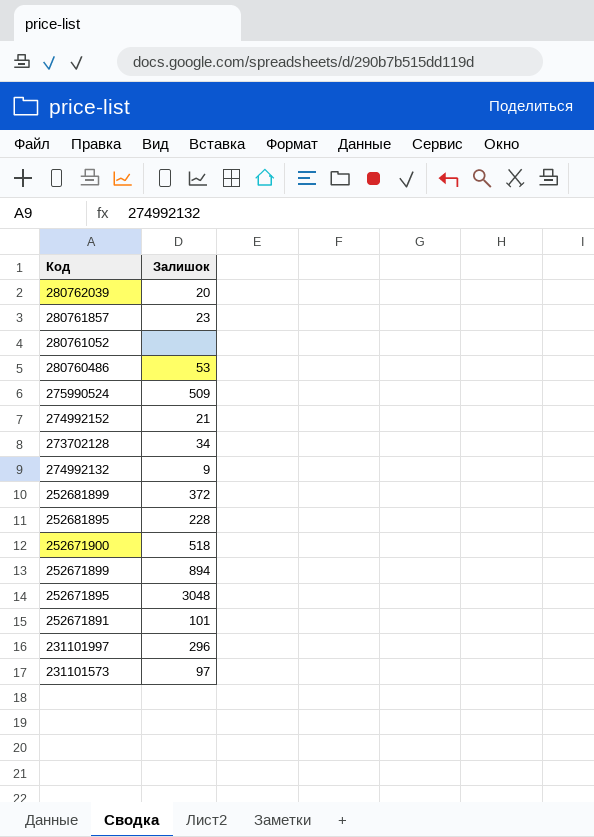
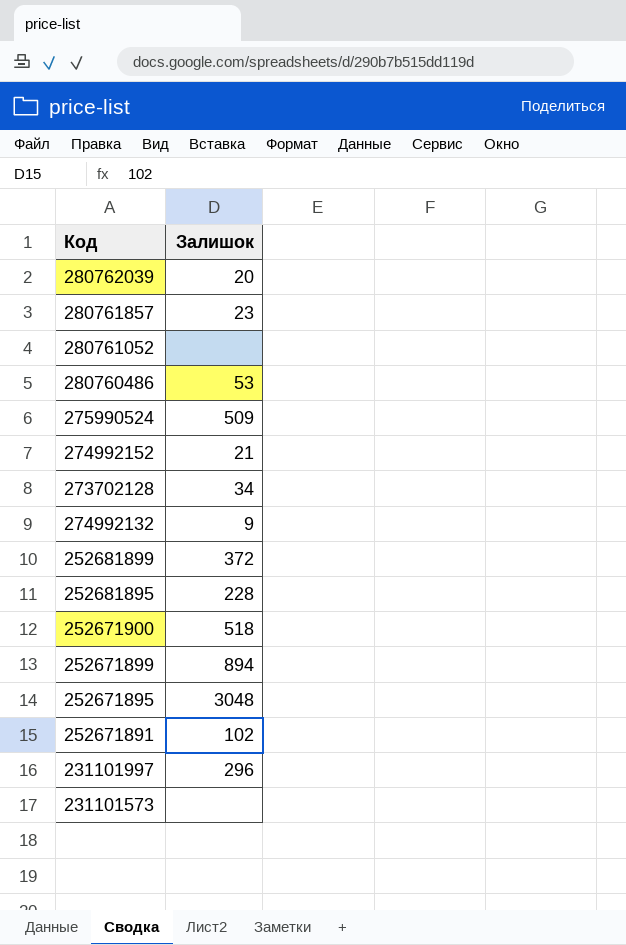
252671891 | Залишок: 101 -> 102
231101573 | Залишок: 97 -> none

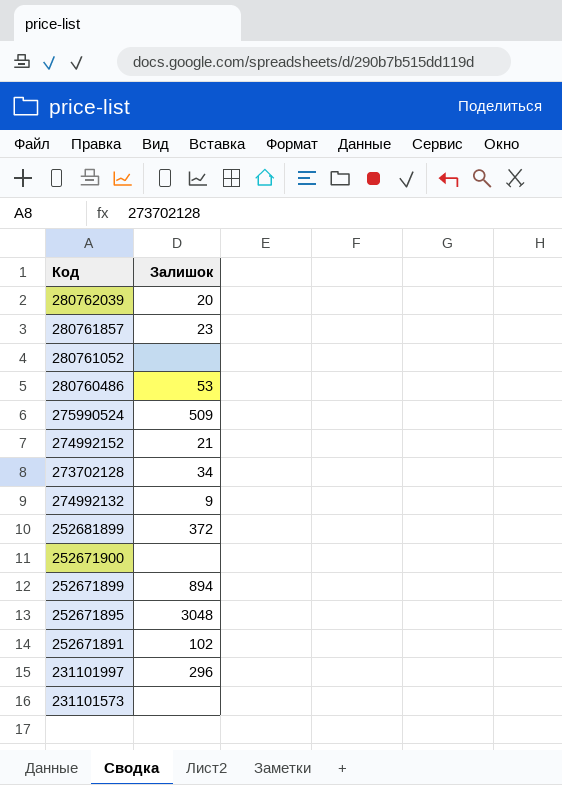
row 252681895: 228 -> none
252671900 | Залишок: 518 -> none

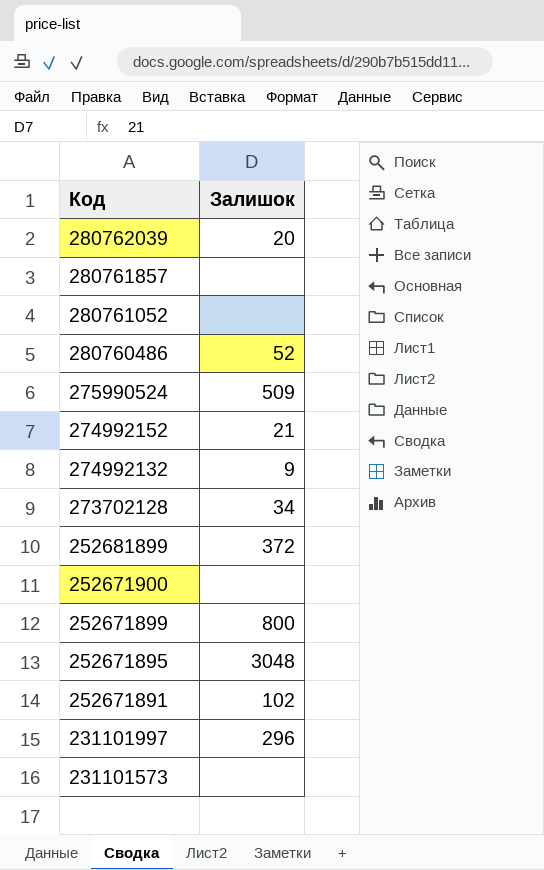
row order: none -> Код descending
280761857 | Залишок: 23 -> none
280760486 | Залишок: 53 -> 52
252671899 | Залишок: 894 -> 800

